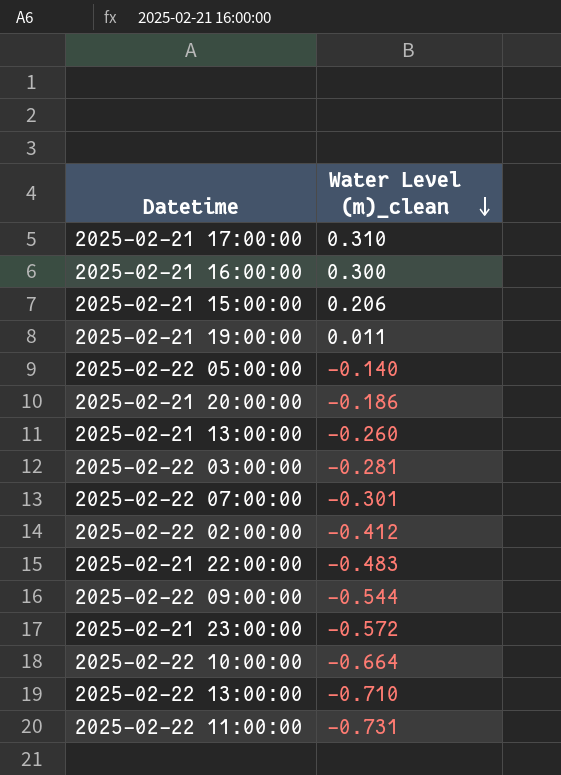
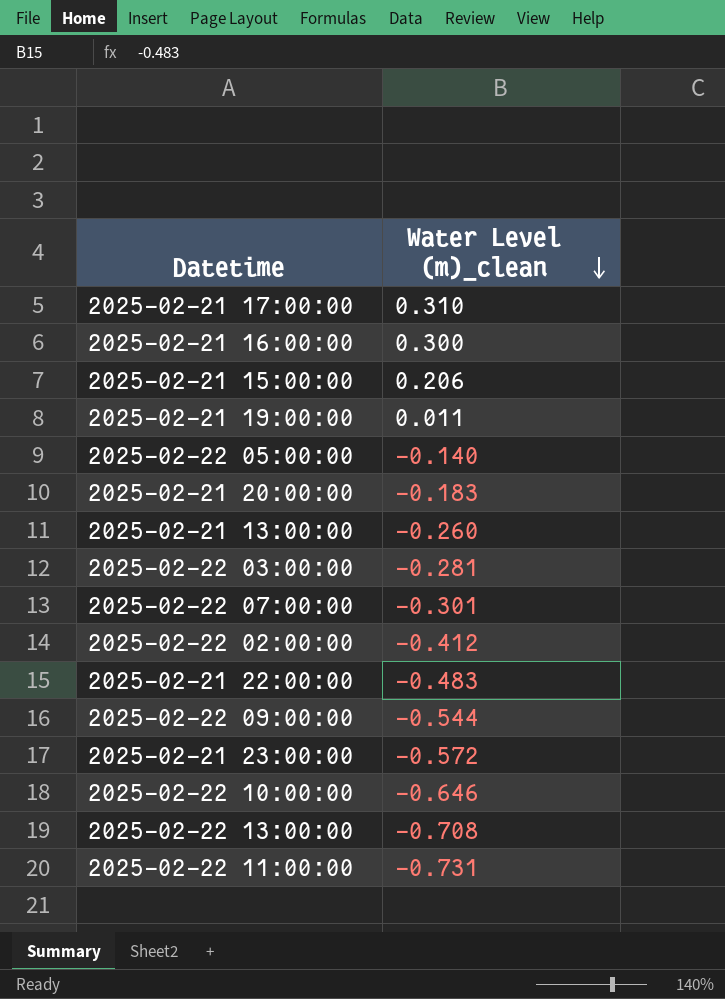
2025-02-21 20:00:00 | Water Level (m)_clean: -0.186 -> -0.183
2025-02-22 10:00:00 | Water Level (m)_clean: -0.664 -> -0.646
2025-02-22 13:00:00 | Water Level (m)_clean: -0.710 -> -0.708

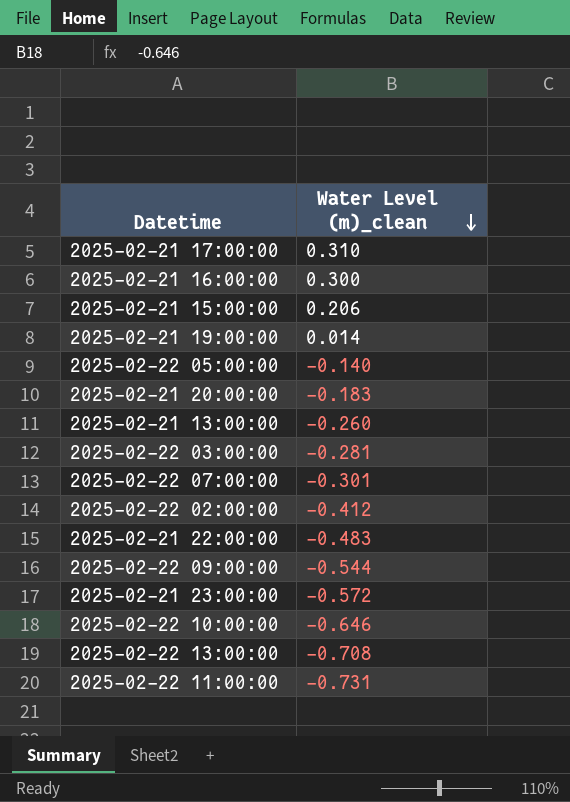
2025-02-21 19:00:00 | Water Level (m)_clean: 0.011 -> 0.014

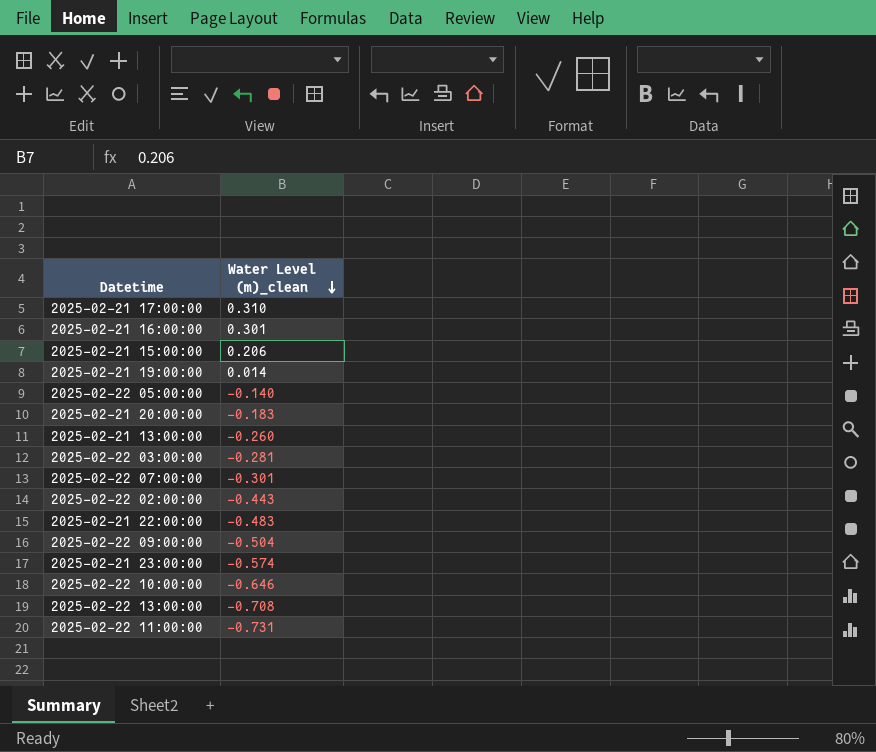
2025-02-21 16:00:00 | Water Level (m)_clean: 0.300 -> 0.301
2025-02-22 02:00:00 | Water Level (m)_clean: -0.412 -> -0.443
2025-02-22 09:00:00 | Water Level (m)_clean: -0.544 -> -0.504
2025-02-21 23:00:00 | Water Level (m)_clean: -0.572 -> -0.574

